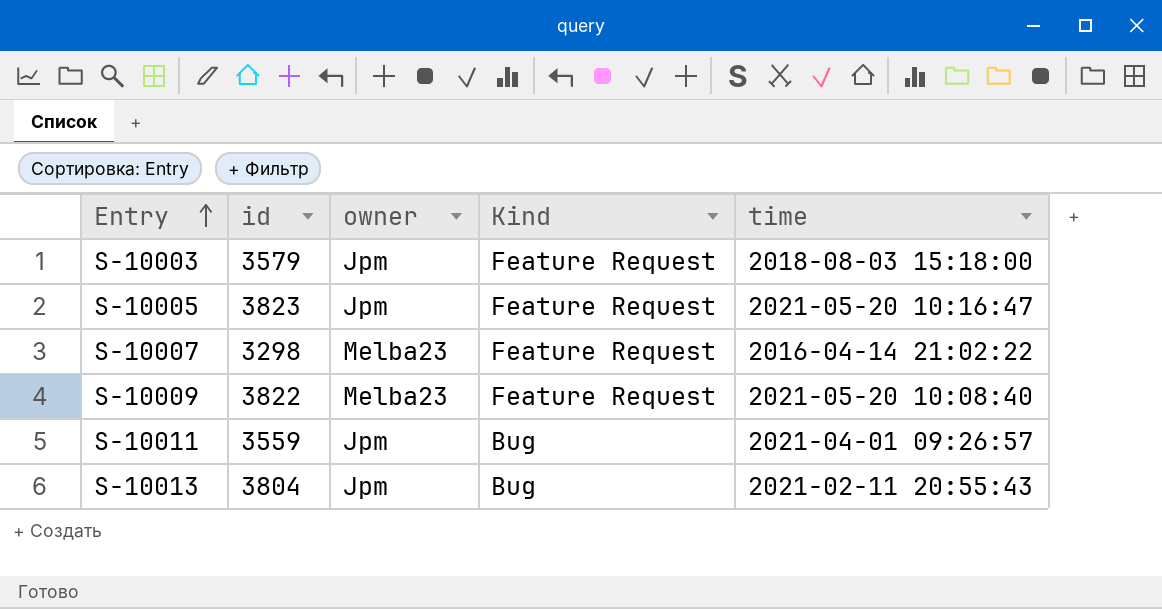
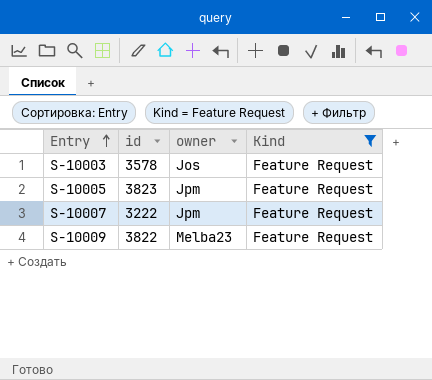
filter: none -> Kind = Feature Request
column time | position: 5 -> none
S-10003 | id: 3579 -> 3578
S-10003 | owner: Jpm -> Jos
S-10007 | id: 3298 -> 3222
S-10007 | owner: Melba23 -> Jpm

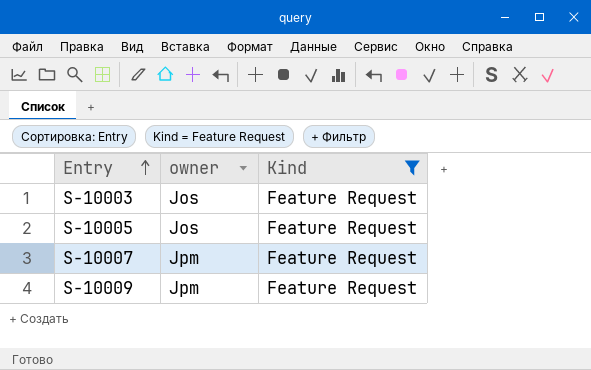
column id | position: 2 -> none
S-10005 | owner: Jpm -> Jos
S-10009 | owner: Melba23 -> Jpm

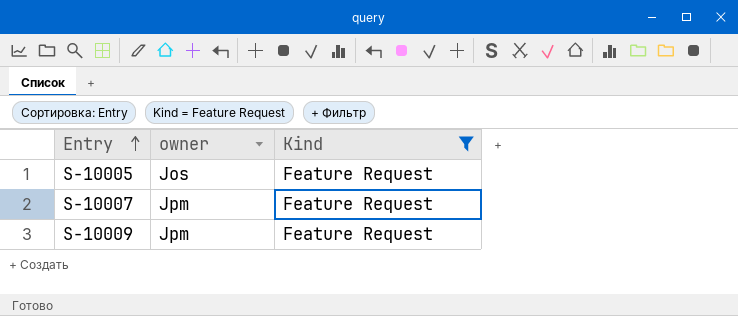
row S-10003: Jos | Feature Request -> none

